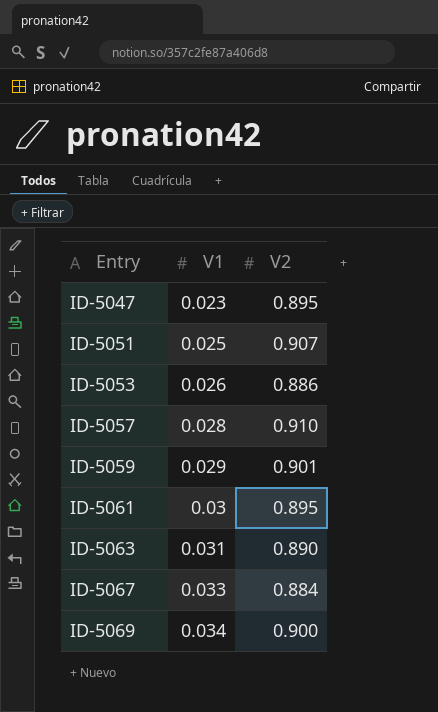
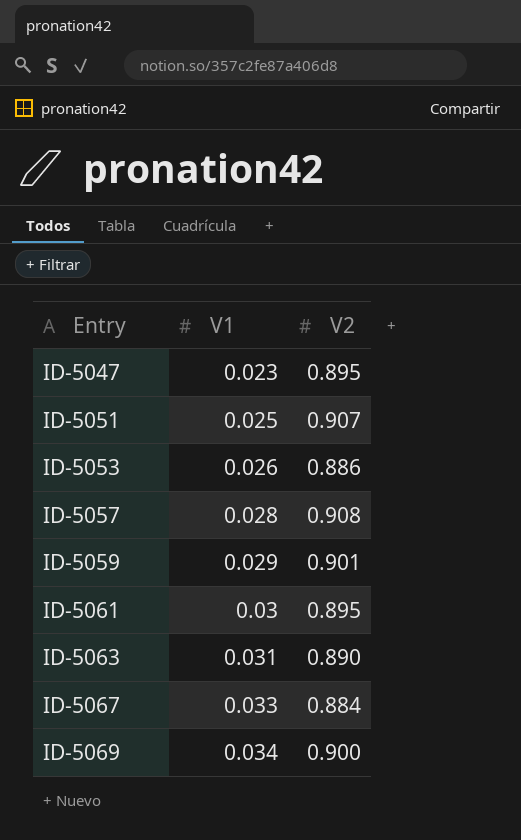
ID-5057 | V2: 0.910 -> 0.908

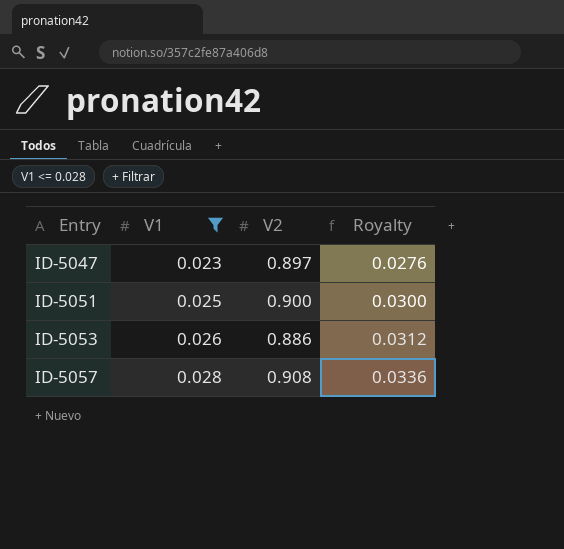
filter: none -> V1 <= 0.028
column Royalty | formula: none -> [V1] * 1.2
ID-5047 | V2: 0.895 -> 0.897
ID-5051 | V2: 0.907 -> 0.900

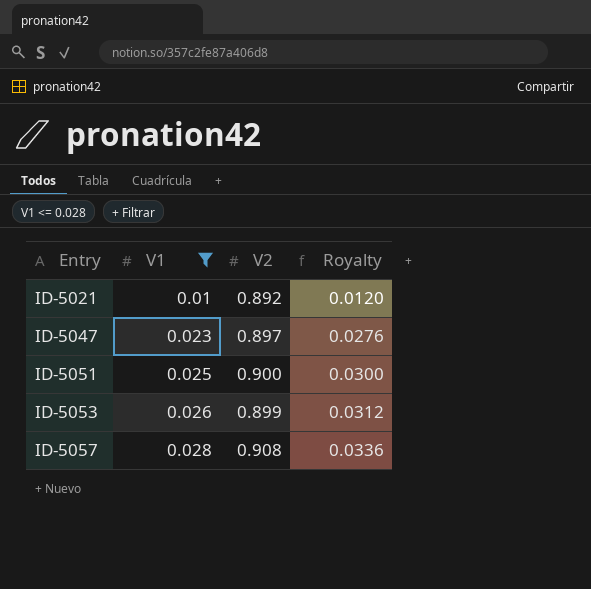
row ID-5021: none -> 0.01 | 0.892 | 0.0120
ID-5053 | V2: 0.886 -> 0.899

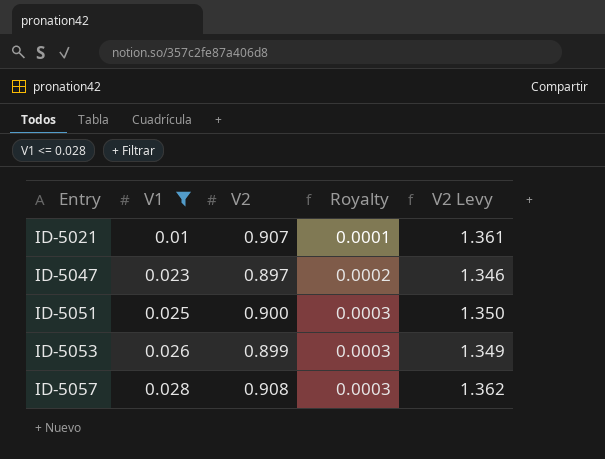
column Royalty | formula: [V1] * 1.2 -> [V1] * 0.01
column V2 Levy | formula: none -> [V2] * 1.5
ID-5021 | V2: 0.892 -> 0.907

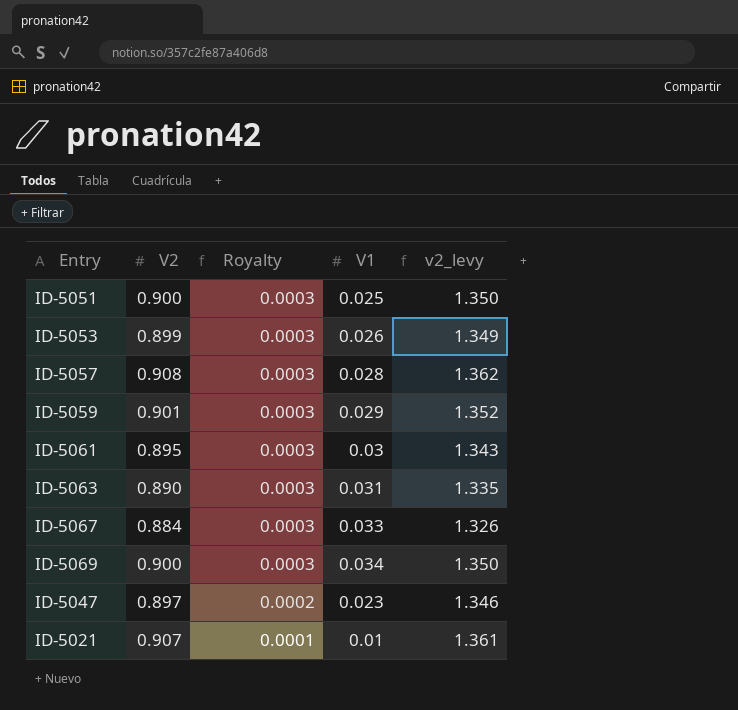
filter: V1 <= 0.028 -> none
row order: Entry ascending -> Royalty descending
column V1 | position: 2 -> 4
column name: V2 Levy -> v2_levy

